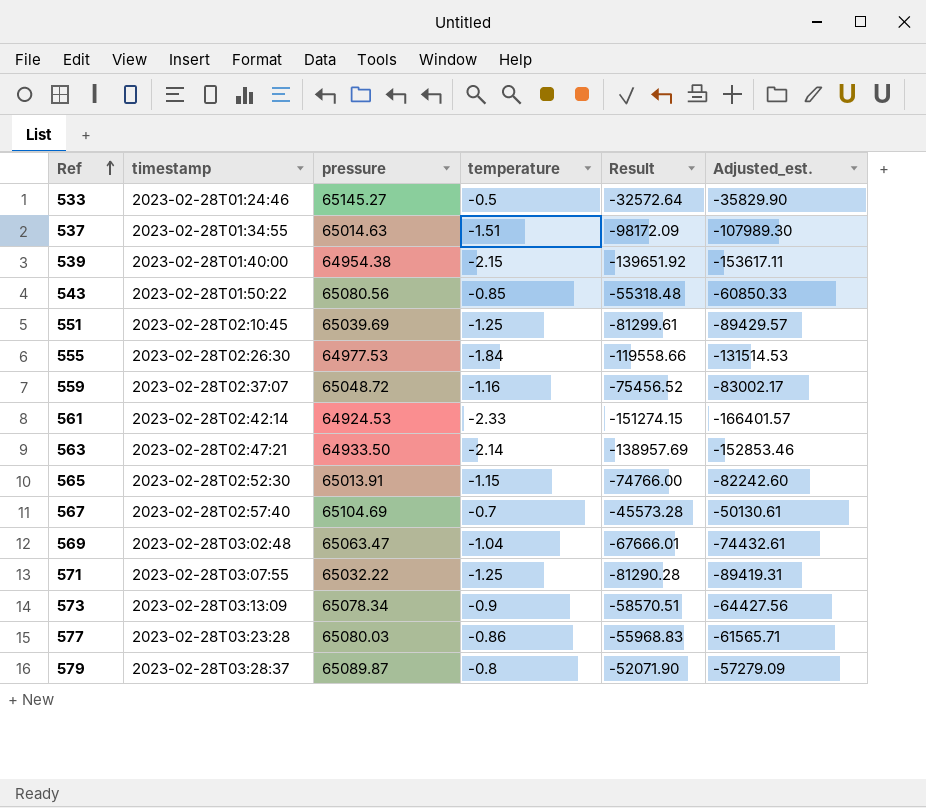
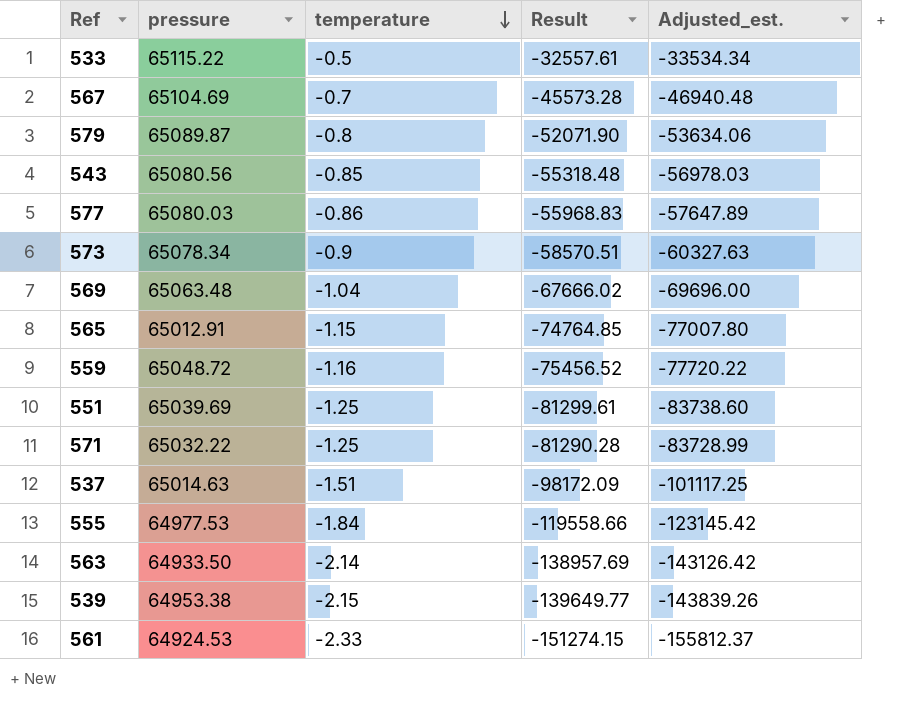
row order: Ref ascending -> temperature descending
column timestamp | position: 2 -> none
column Adjusted_est. | formula: [Result] * 1.1 -> [Result] * 1.03
533 | pressure: 65145.27 -> 65115.22
533 | Result: -32572.64 -> -32557.61
569 | pressure: 65063.47 -> 65063.48
569 | Result: -67666.01 -> -67666.02
565 | pressure: 65013.91 -> 65012.91
565 | Result: -74766.00 -> -74764.85
539 | pressure: 64954.38 -> 64953.38
539 | Result: -139651.92 -> -139649.77

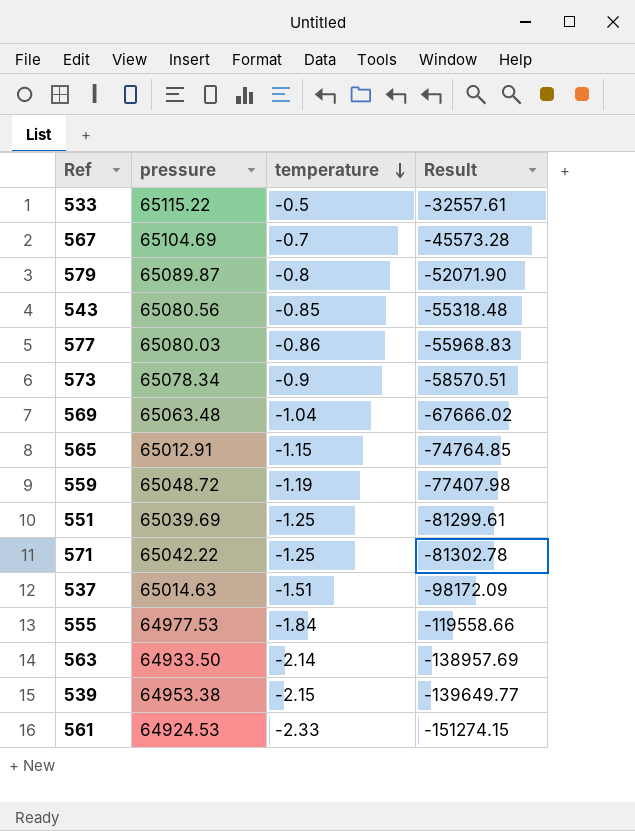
column Adjusted_est. | formula: [Result] * 1.03 -> none
559 | temperature: -1.16 -> -1.19
559 | Result: -75456.52 -> -77407.98
571 | pressure: 65032.22 -> 65042.22
571 | Result: -81290.28 -> -81302.78

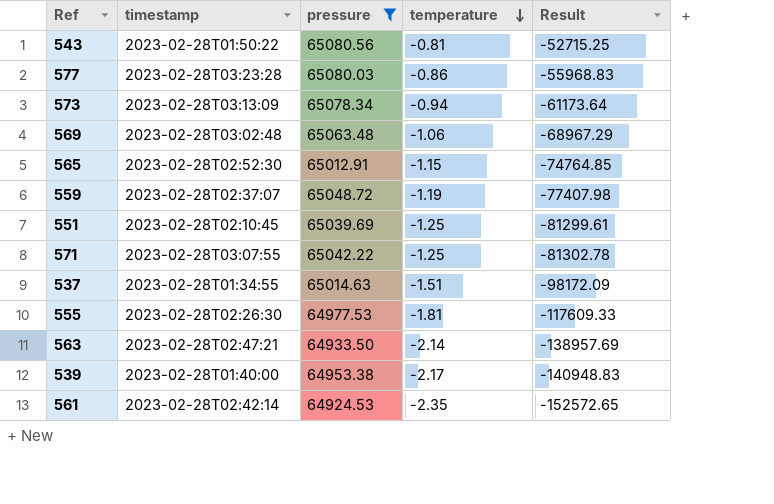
filter: none -> pressure <= 65080.56
column timestamp | position: none -> 2
543 | temperature: -0.85 -> -0.81
543 | Result: -55318.48 -> -52715.25
573 | temperature: -0.9 -> -0.94
573 | Result: -58570.51 -> -61173.64
569 | temperature: -1.04 -> -1.06
569 | Result: -67666.02 -> -68967.29
555 | temperature: -1.84 -> -1.81
555 | Result: -119558.66 -> -117609.33
539 | temperature: -2.15 -> -2.17
539 | Result: -139649.77 -> -140948.83
561 | temperature: -2.33 -> -2.35
561 | Result: -151274.15 -> -152572.65

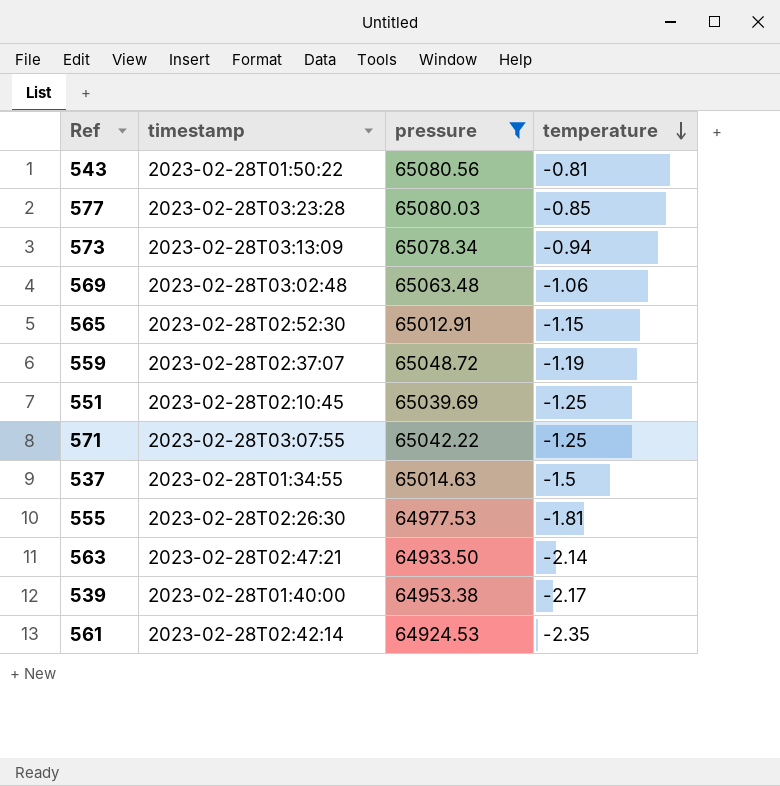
column Result | formula: [pressure] * [temperature] -> none
577 | temperature: -0.86 -> -0.85
537 | temperature: -1.51 -> -1.5

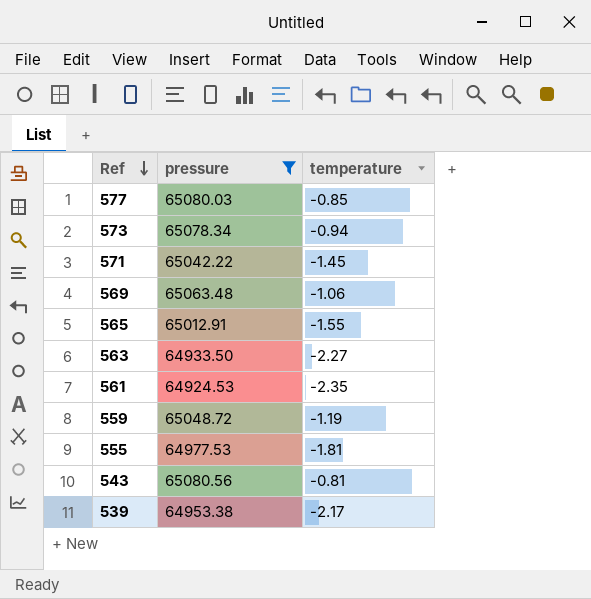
row order: temperature descending -> Ref descending
column timestamp | position: 2 -> none
row 551: 2023-02-28T02:10:45 | 65039.69 | -1.25 -> none
row 537: 2023-02-28T01:34:55 | 65014.63 | -1.5 -> none
571 | temperature: -1.25 -> -1.45
565 | temperature: -1.15 -> -1.55
563 | temperature: -2.14 -> -2.27

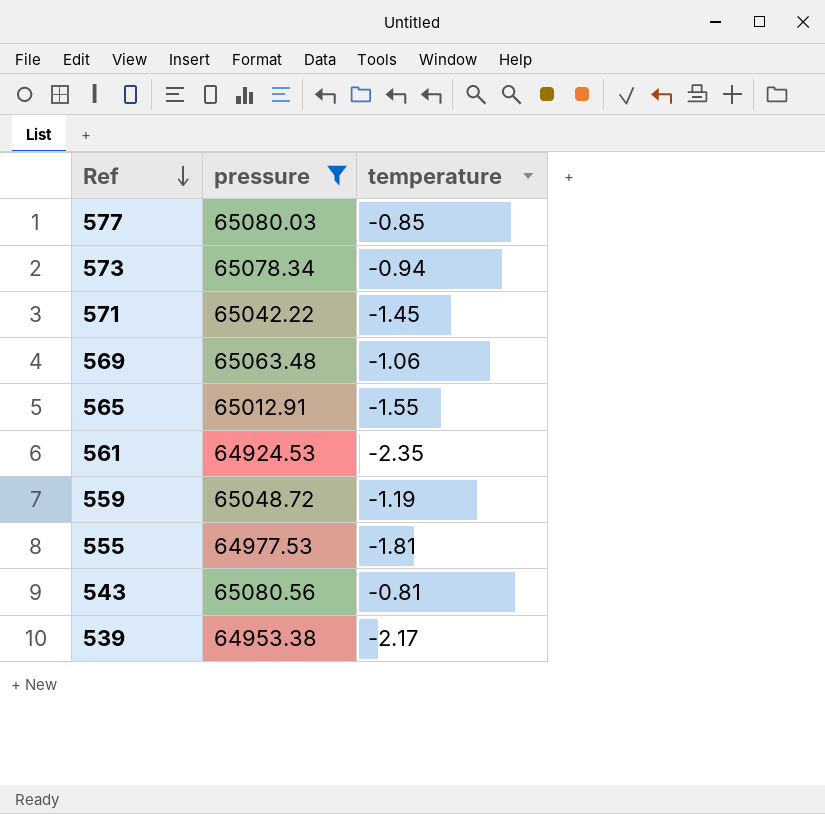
row 563: 64933.50 | -2.27 -> none

